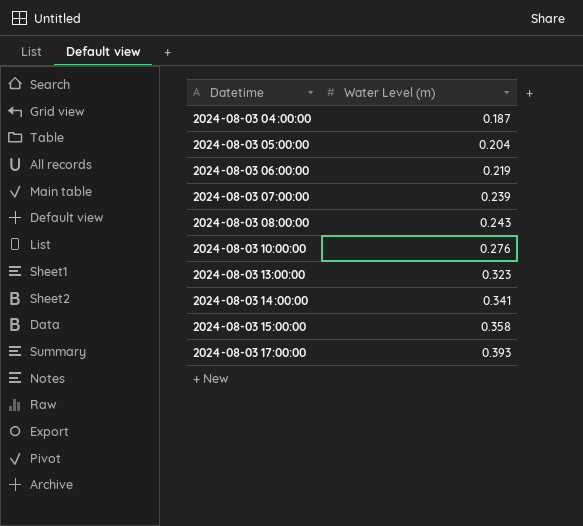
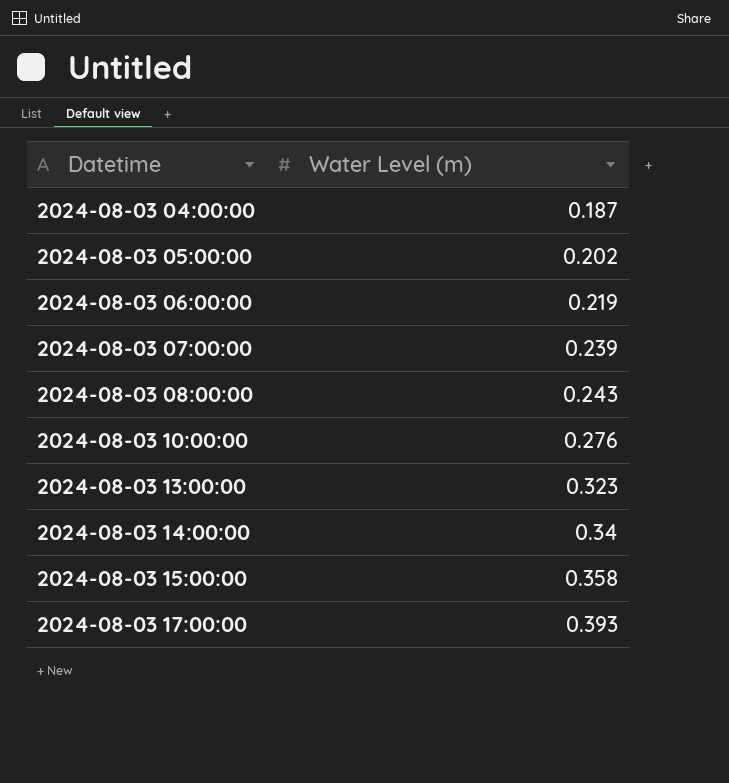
2024-08-03 05:00:00 | Water Level (m): 0.204 -> 0.202
2024-08-03 14:00:00 | Water Level (m): 0.341 -> 0.34

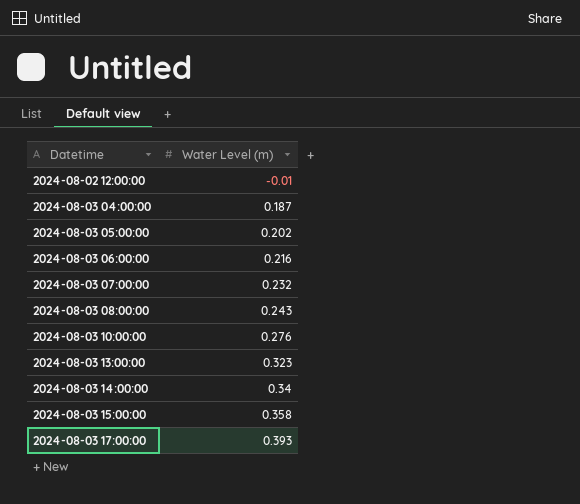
row 2024-08-02 12:00:00: none -> -0.01
2024-08-03 06:00:00 | Water Level (m): 0.219 -> 0.216
2024-08-03 07:00:00 | Water Level (m): 0.239 -> 0.232

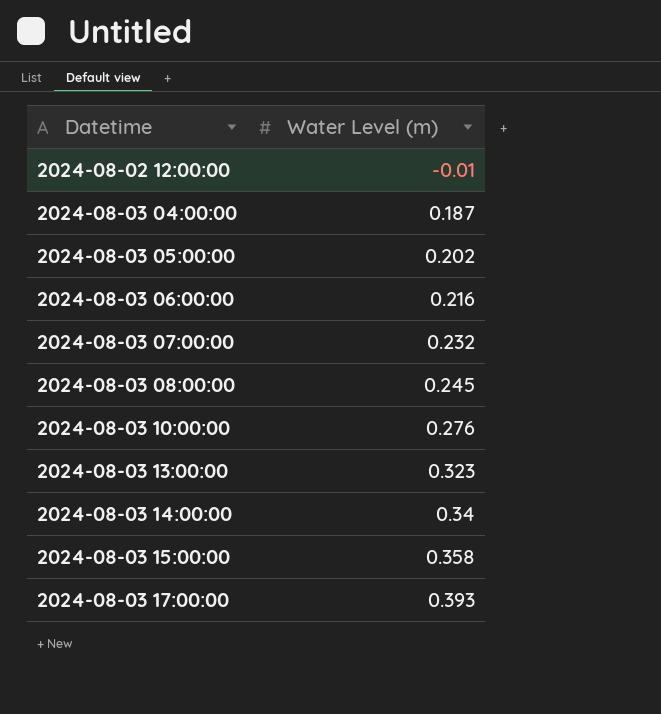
2024-08-03 08:00:00 | Water Level (m): 0.243 -> 0.245

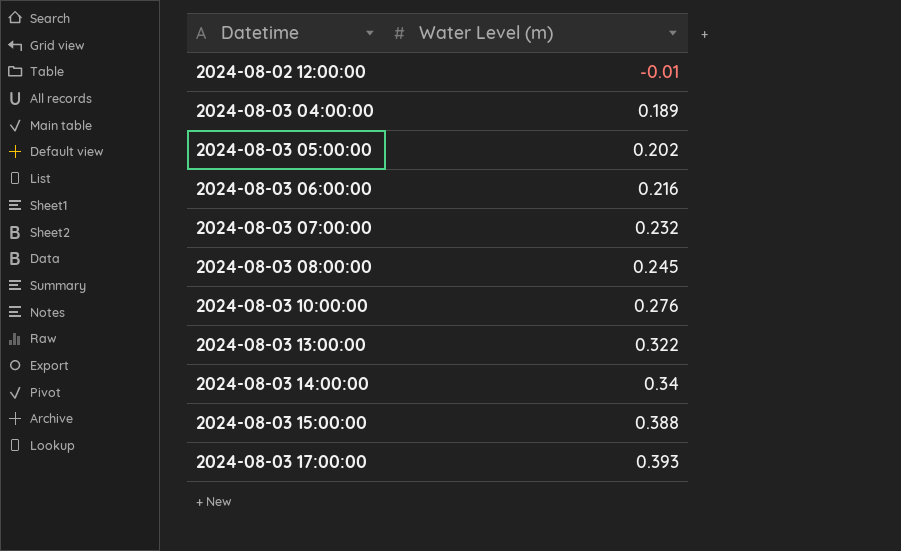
2024-08-03 04:00:00 | Water Level (m): 0.187 -> 0.189
2024-08-03 13:00:00 | Water Level (m): 0.323 -> 0.322
2024-08-03 15:00:00 | Water Level (m): 0.358 -> 0.388

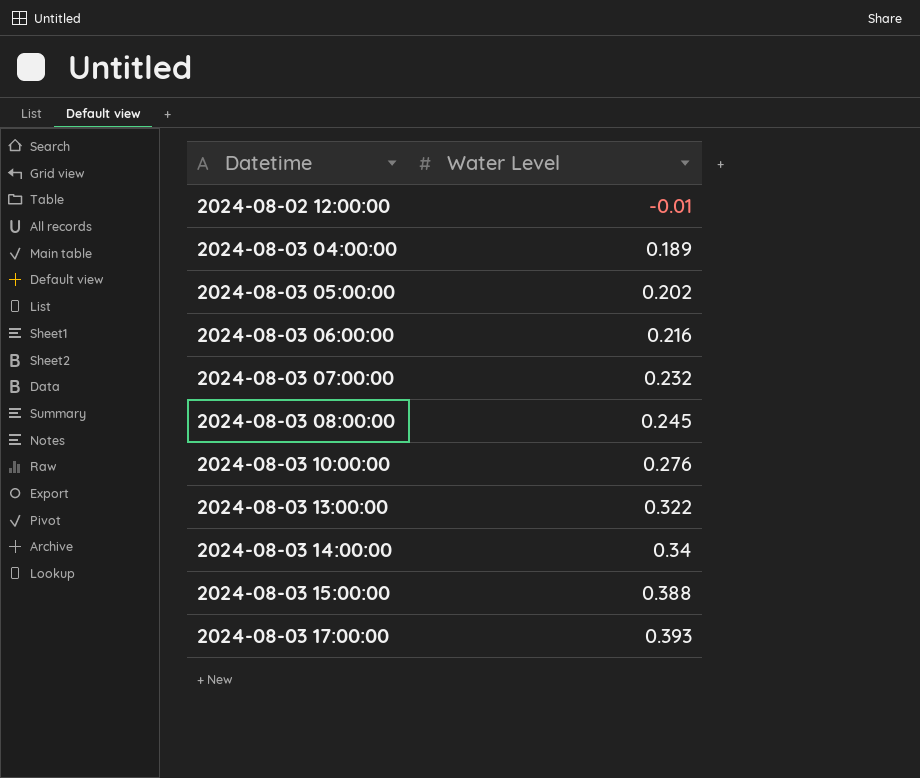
column name: Water Level (m) -> Water Level

